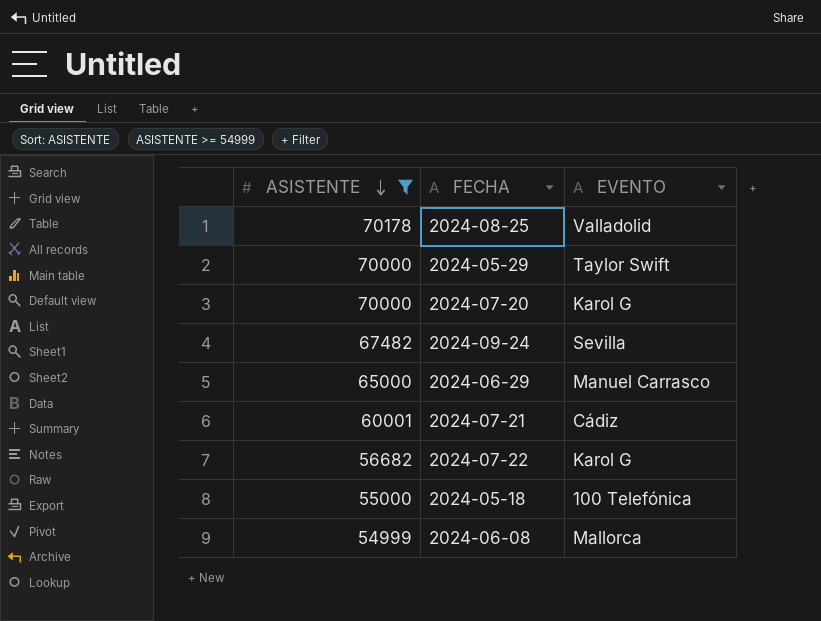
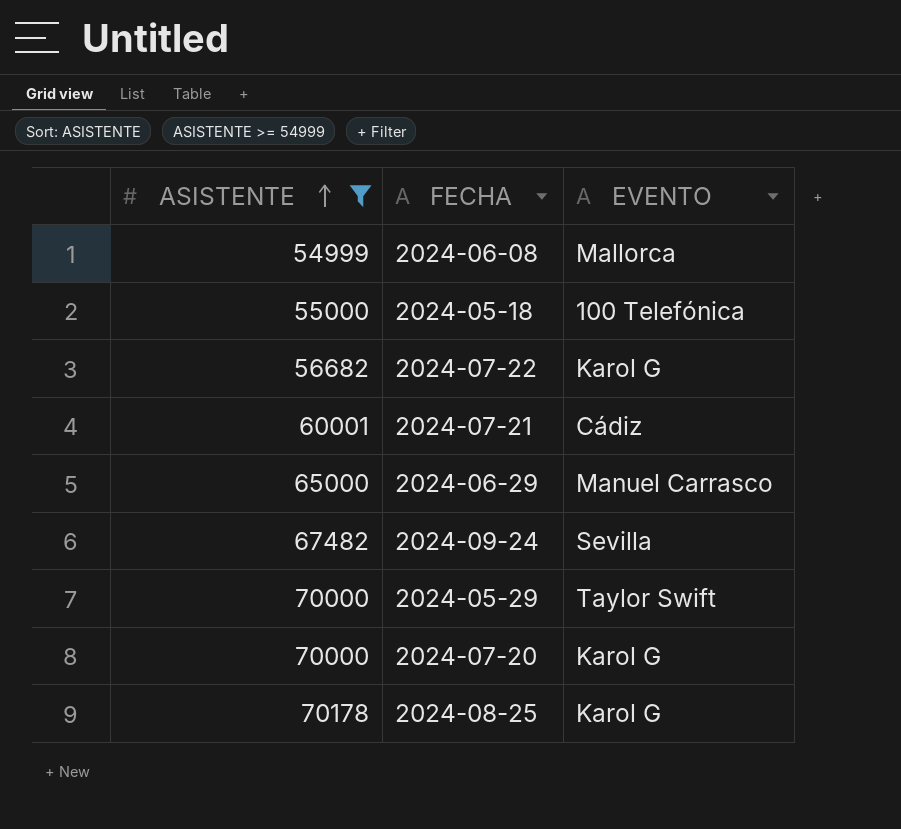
row order: ASISTENTE descending -> ASISTENTE ascending
2024-08-25 | EVENTO: Valladolid -> Karol G

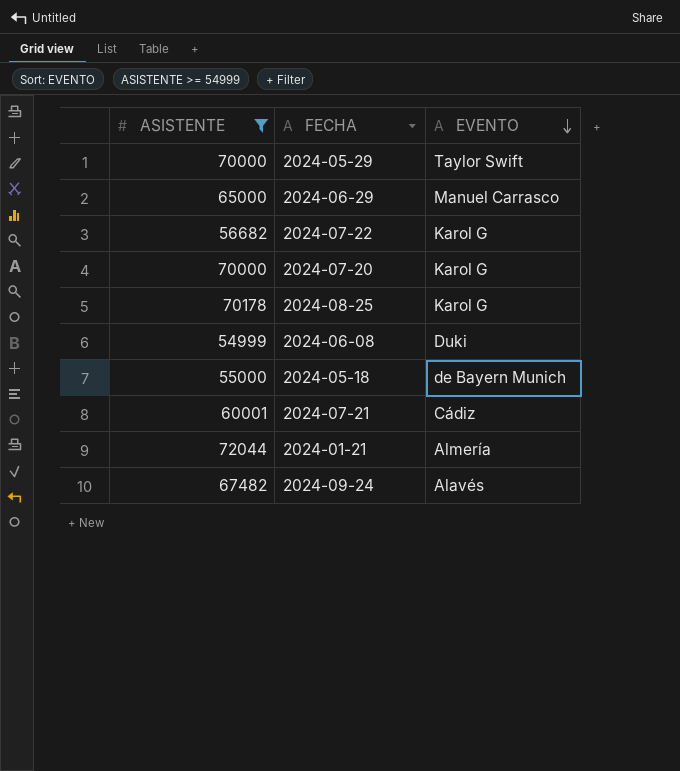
row order: ASISTENTE ascending -> EVENTO descending
2024-06-08 | EVENTO: Mallorca -> Duki
2024-05-18 | EVENTO: 100 Telefónica -> de Bayern Munich
row 2024-01-21: none -> 72044 | Almería
2024-09-24 | EVENTO: Sevilla -> Alavés

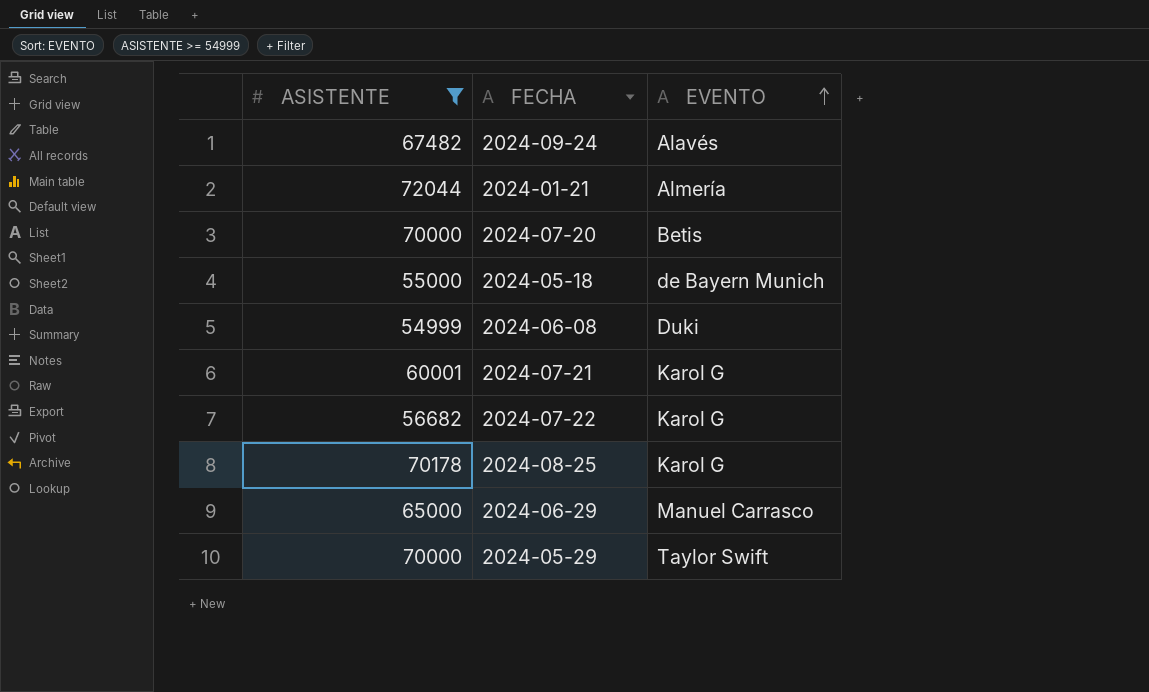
row order: EVENTO descending -> EVENTO ascending
2024-07-20 | EVENTO: Karol G -> Betis
2024-07-21 | EVENTO: Cádiz -> Karol G

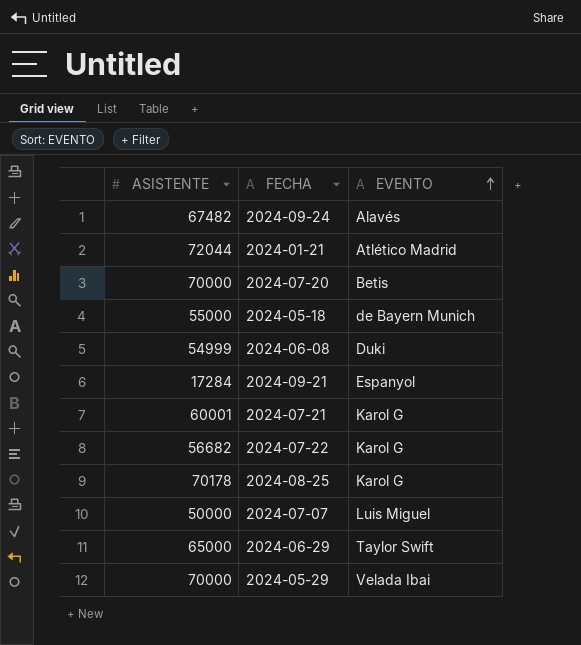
filter: ASISTENTE >= 54999 -> none
2024-01-21 | EVENTO: Almería -> Atlético Madrid
2024-06-29 | EVENTO: Manuel Carrasco -> Taylor Swift
2024-05-29 | EVENTO: Taylor Swift -> Velada Ibai

